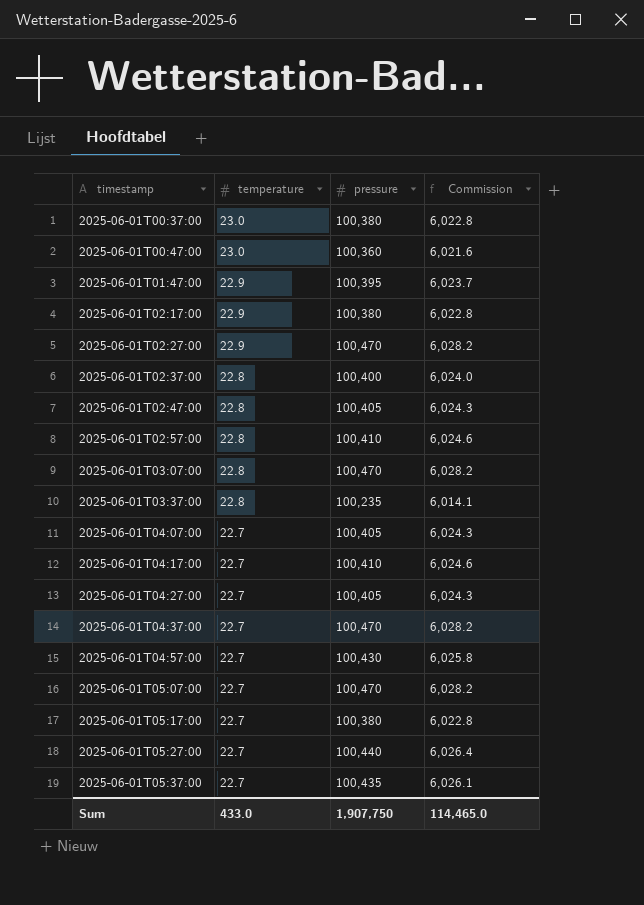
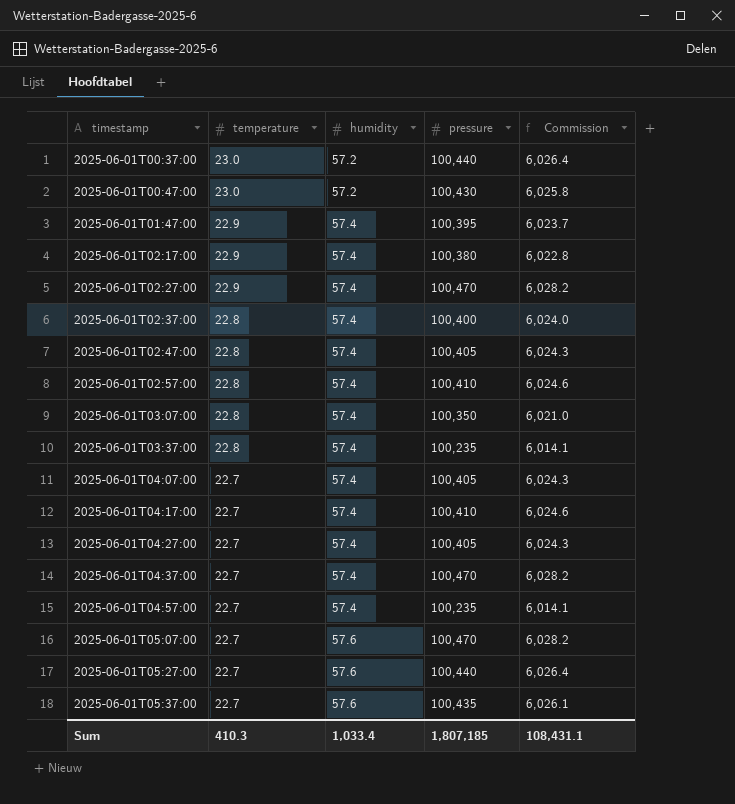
column humidity | position: none -> 3
row 2025-06-01T05:17:00: 22.7 | 100,380 | 6,022.8 -> none
2025-06-01T00:37:00 | pressure: 100,380 -> 100,440
2025-06-01T00:37:00 | Commission: 6,022.8 -> 6,026.4
2025-06-01T00:47:00 | pressure: 100,360 -> 100,430
2025-06-01T00:47:00 | Commission: 6,021.6 -> 6,025.8
2025-06-01T03:07:00 | pressure: 100,470 -> 100,350
2025-06-01T03:07:00 | Commission: 6,028.2 -> 6,021.0
2025-06-01T04:57:00 | pressure: 100,430 -> 100,235
2025-06-01T04:57:00 | Commission: 6,025.8 -> 6,014.1
Sum | temperature: 433.0 -> 410.3
Sum | pressure: 1,907,750 -> 1,807,185
Sum | Commission: 114,465.0 -> 108,431.1

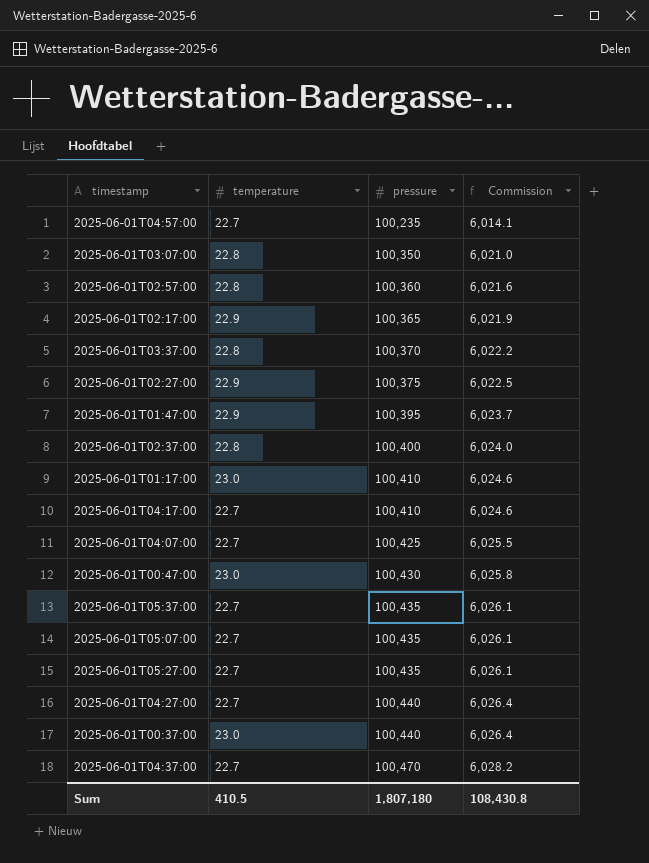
row order: timestamp ascending -> pressure ascending
column humidity | position: 3 -> none
row 2025-06-01T02:47:00: 22.8 | 57.4 | 100,405 | 6,024.3 -> none
2025-06-01T02:57:00 | pressure: 100,410 -> 100,360
2025-06-01T02:57:00 | Commission: 6,024.6 -> 6,021.6
2025-06-01T02:17:00 | pressure: 100,380 -> 100,365
2025-06-01T02:17:00 | Commission: 6,022.8 -> 6,021.9
2025-06-01T03:37:00 | pressure: 100,235 -> 100,370
2025-06-01T03:37:00 | Commission: 6,014.1 -> 6,022.2
2025-06-01T02:27:00 | pressure: 100,470 -> 100,375
2025-06-01T02:27:00 | Commission: 6,028.2 -> 6,022.5
row 2025-06-01T01:17:00: none -> 23.0 | 100,410 | 6,024.6
2025-06-01T04:07:00 | pressure: 100,405 -> 100,425
2025-06-01T04:07:00 | Commission: 6,024.3 -> 6,025.5
2025-06-01T05:07:00 | pressure: 100,470 -> 100,435
2025-06-01T05:07:00 | Commission: 6,028.2 -> 6,026.1
2025-06-01T05:27:00 | pressure: 100,440 -> 100,435
2025-06-01T05:27:00 | Commission: 6,026.4 -> 6,026.1
2025-06-01T04:27:00 | pressure: 100,405 -> 100,440
2025-06-01T04:27:00 | Commission: 6,024.3 -> 6,026.4
Sum | temperature: 410.3 -> 410.5
Sum | pressure: 1,807,185 -> 1,807,180
Sum | Commission: 108,431.1 -> 108,430.8

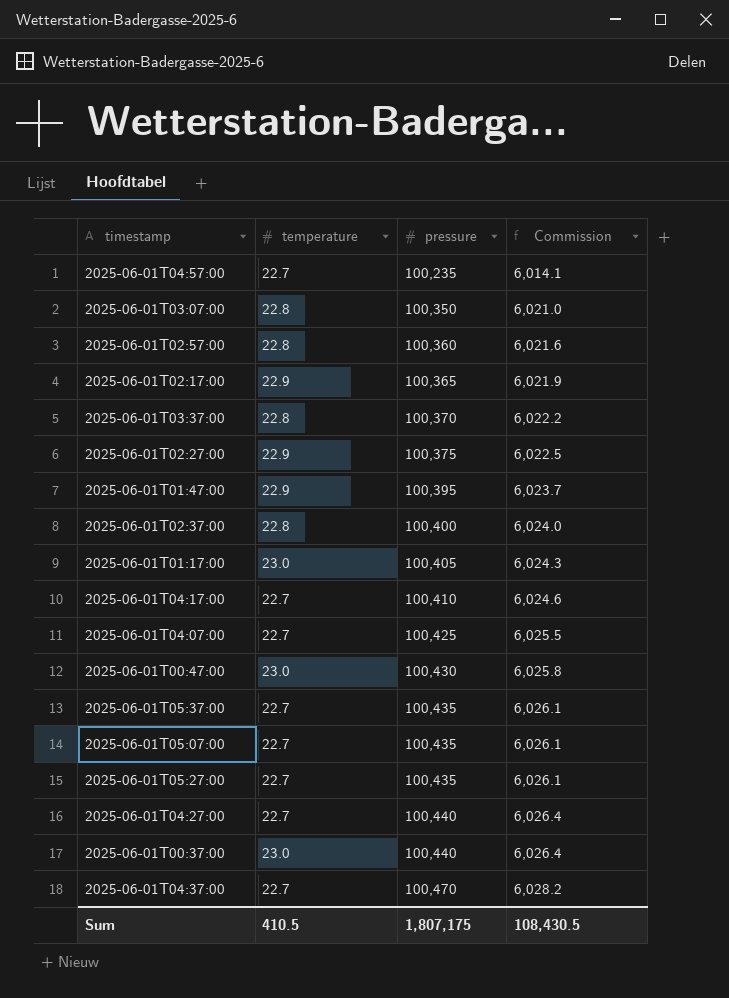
2025-06-01T01:17:00 | pressure: 100,410 -> 100,405
2025-06-01T01:17:00 | Commission: 6,024.6 -> 6,024.3
Sum | pressure: 1,807,180 -> 1,807,175
Sum | Commission: 108,430.8 -> 108,430.5

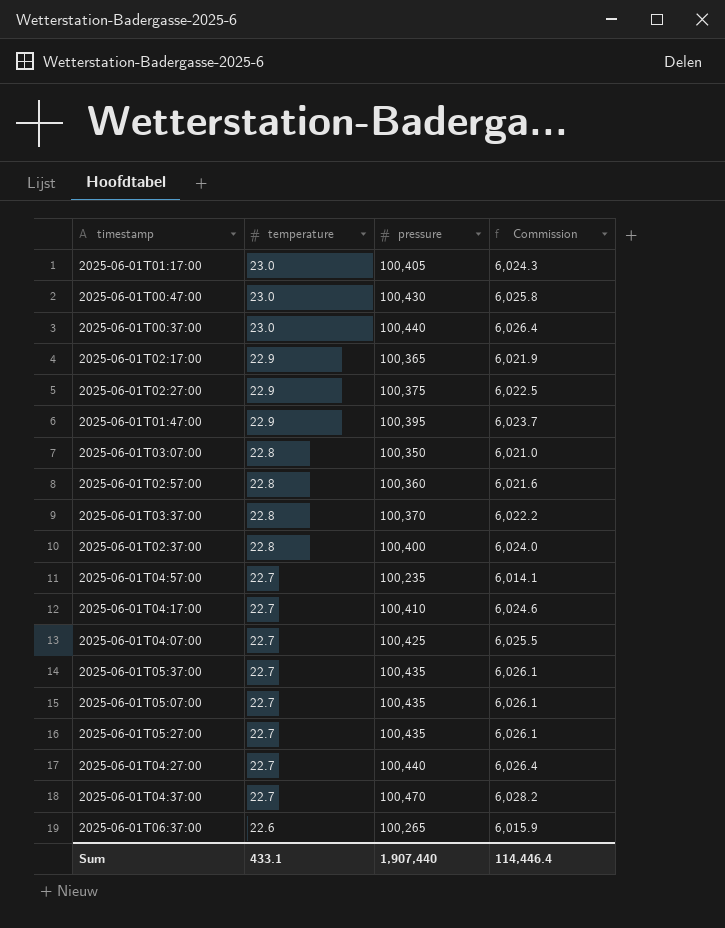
row order: pressure ascending -> temperature descending
row 2025-06-01T06:37:00: none -> 22.6 | 100,265 | 6,015.9
Sum | temperature: 410.5 -> 433.1
Sum | pressure: 1,807,175 -> 1,907,440
Sum | Commission: 108,430.5 -> 114,446.4

